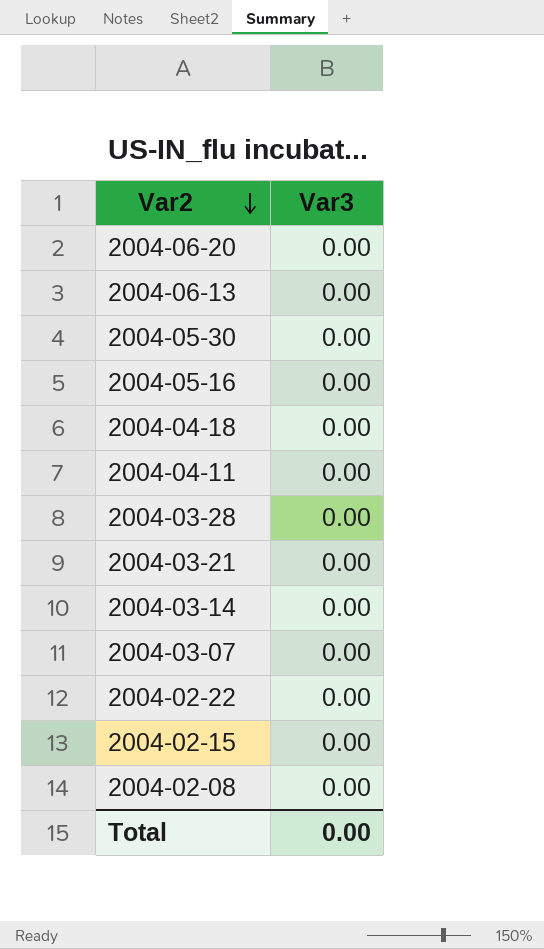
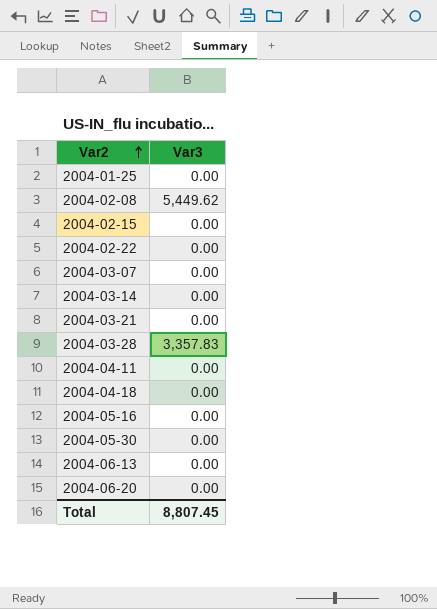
row order: Var2 descending -> Var2 ascending
row 2004-01-25: none -> 0.00
2004-02-08 | Var3: 0.00 -> 5,449.62
2004-03-28 | Var3: 0.00 -> 3,357.83
Total | Var3: 0.00 -> 8,807.45

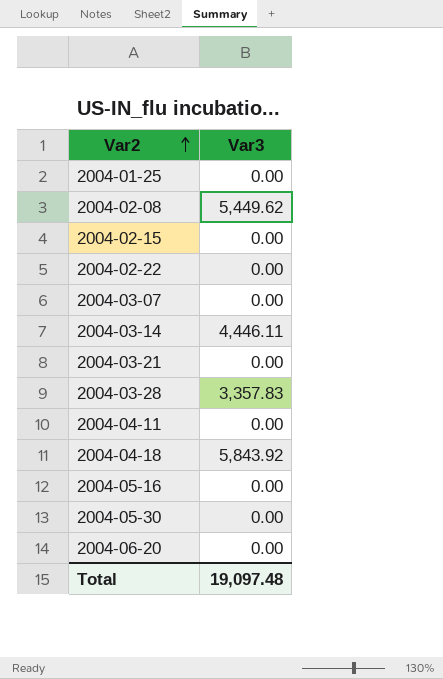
row 2004-06-13: 0.00 -> none
2004-03-14 | Var3: 0.00 -> 4,446.11
2004-04-18 | Var3: 0.00 -> 5,843.92
Total | Var3: 8,807.45 -> 19,097.48

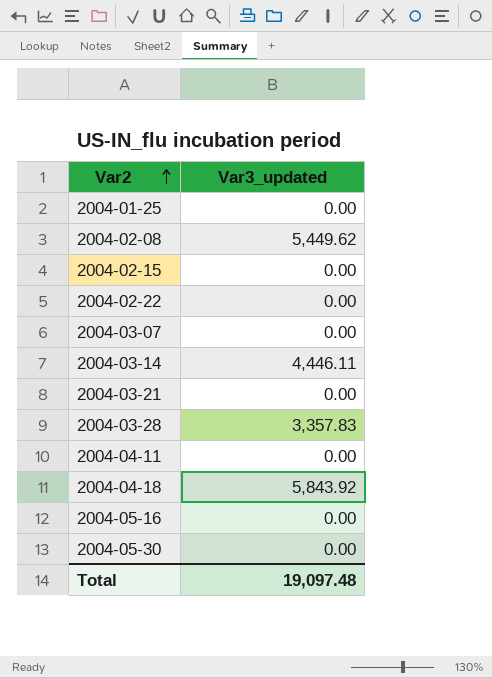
column name: Var3 -> Var3_updated
row 2004-06-20: 0.00 -> none

